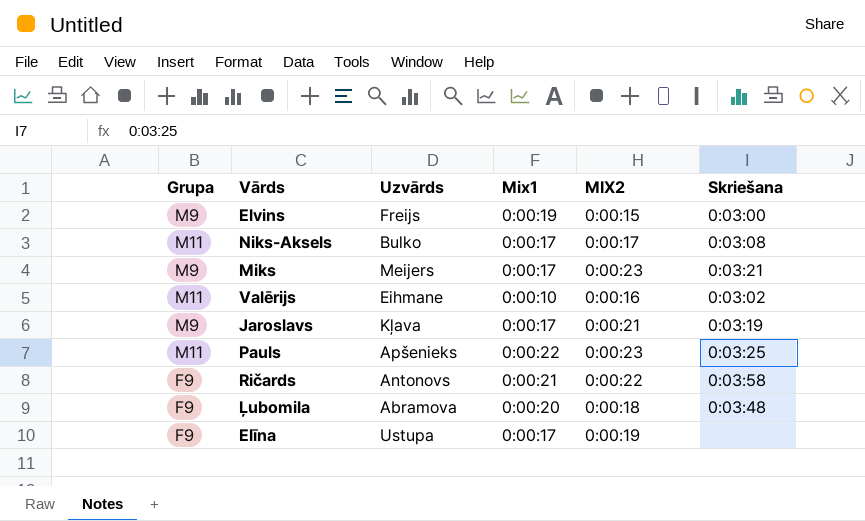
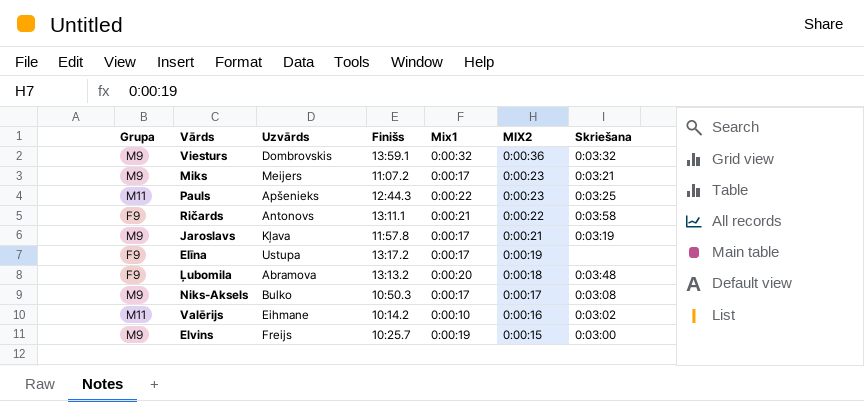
row order: none -> MIX2 descending
column Finišs | position: none -> 4
row Viesturs: none -> M9 | Dombrovskis | 13:59.1 | 0:00:32 | 0:00:36 | 0:03:32
Niks-Aksels | Grupa: M11 -> M9

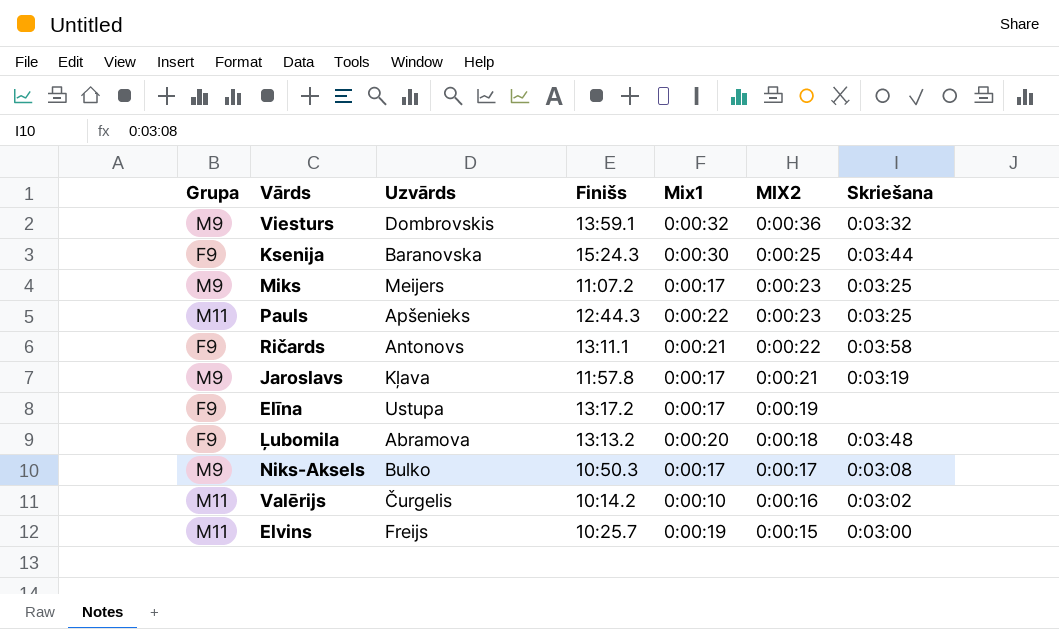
row Ksenija: none -> F9 | Baranovska | 15:24.3 | 0:00:30 | 0:00:25 | 0:03:44
Miks | Skriešana: 0:03:21 -> 0:03:25
Valērijs | Uzvārds: Eihmane -> Čurgelis
Elvins | Grupa: M9 -> M11

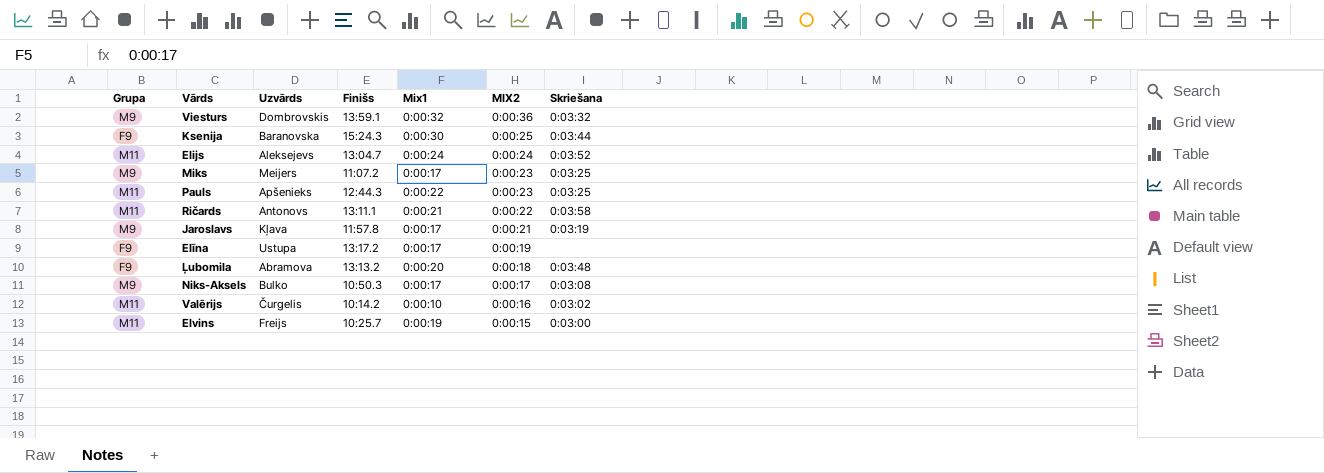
row Elijs: none -> M11 | Aleksejevs | 13:04.7 | 0:00:24 | 0:00:24 | 0:03:52
Ričards | Grupa: F9 -> M11

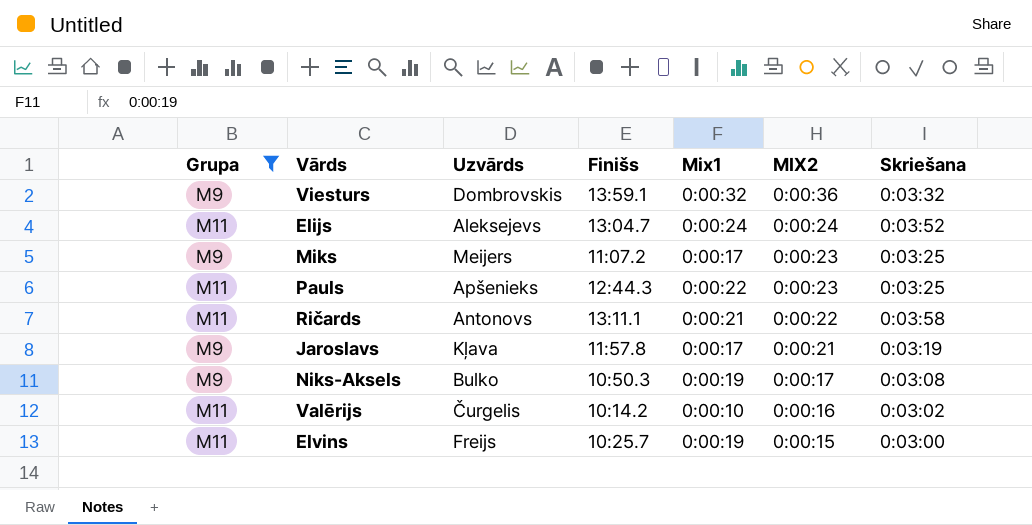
filter: none -> Grupa != F9
Niks-Aksels | Mix1: 0:00:17 -> 0:00:19

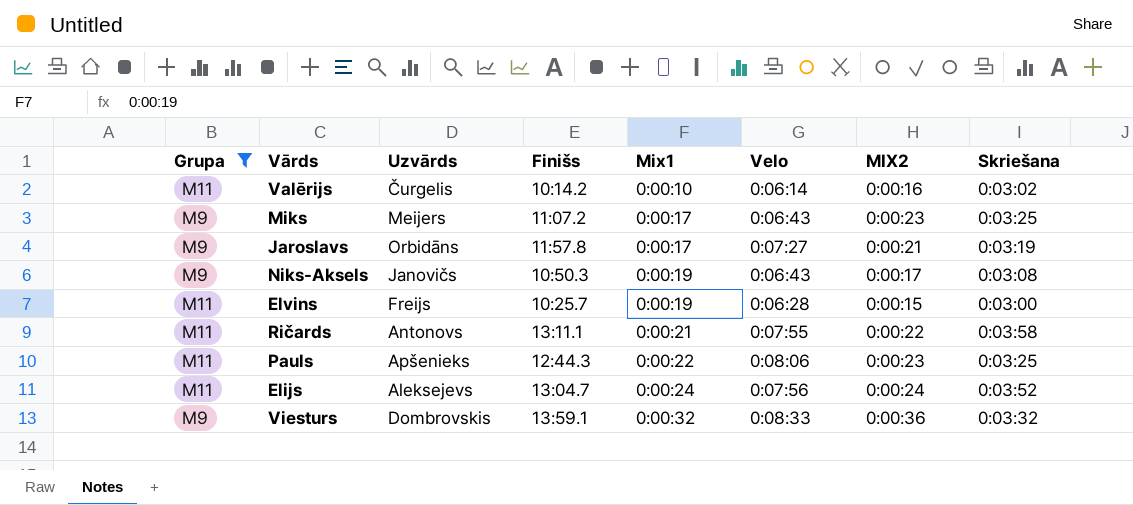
row order: MIX2 descending -> Mix1 ascending
column Velo | position: none -> 6
Jaroslavs | Uzvārds: Kļava -> Orbidāns
Niks-Aksels | Uzvārds: Bulko -> Janovičs

